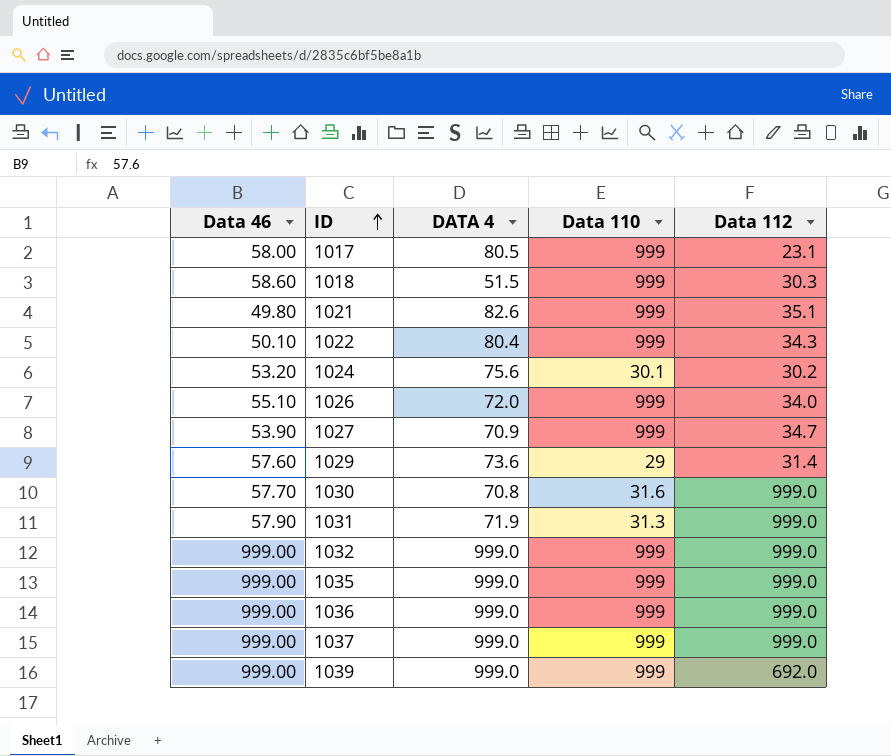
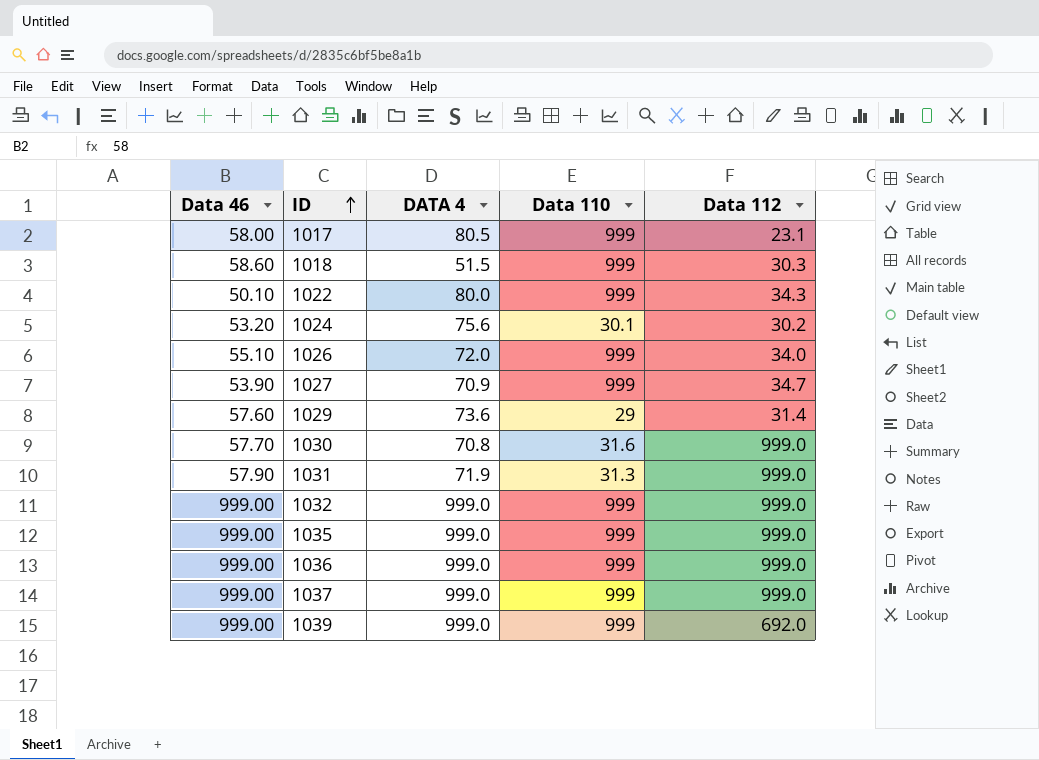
row 1021: 49.80 | 82.6 | 999 | 35.1 -> none
1022 | DATA 4: 80.4 -> 80.0

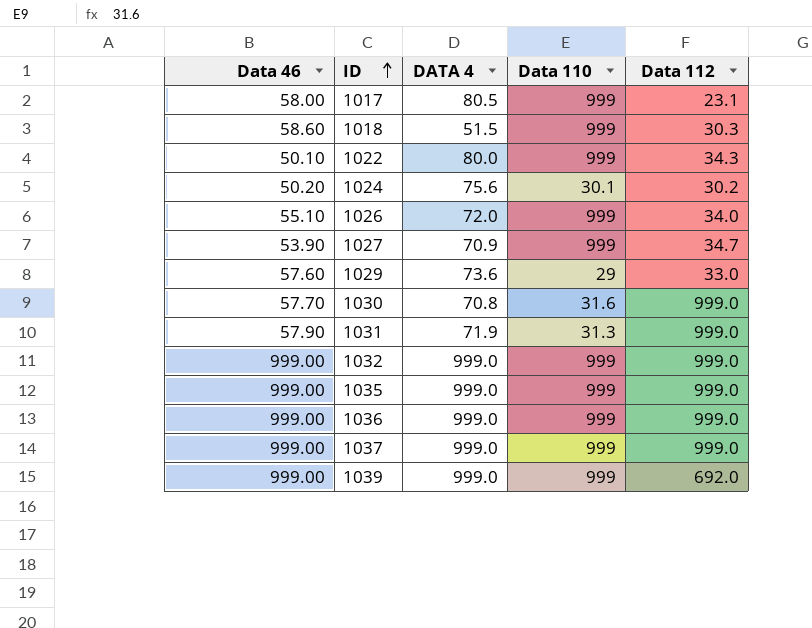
1024 | Data 46: 53.20 -> 50.20
1029 | Data 112: 31.4 -> 33.0

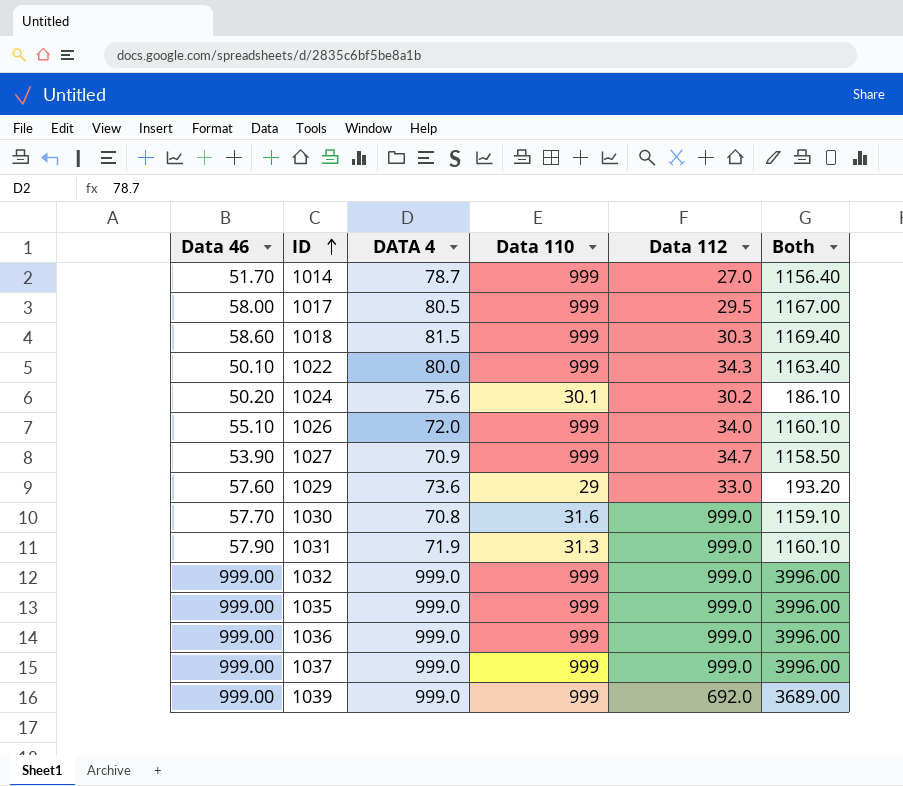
column Both | formula: none -> [Data 46] + [DATA 4] + [Data 110] + [Data 112]
row 1014: none -> 51.70 | 78.7 | 999 | 27.0 | 1156.40
1017 | Data 112: 23.1 -> 29.5
1018 | DATA 4: 51.5 -> 81.5

